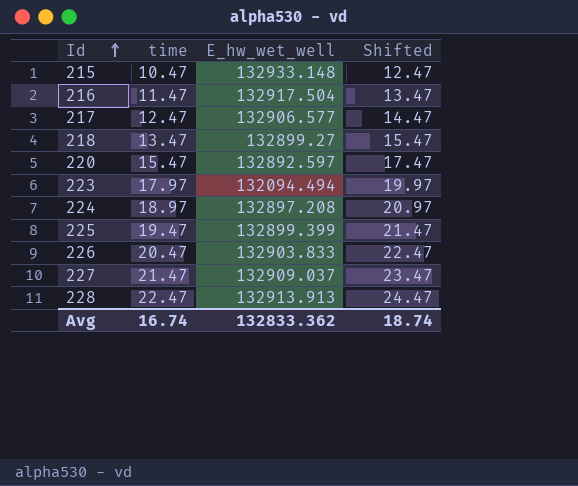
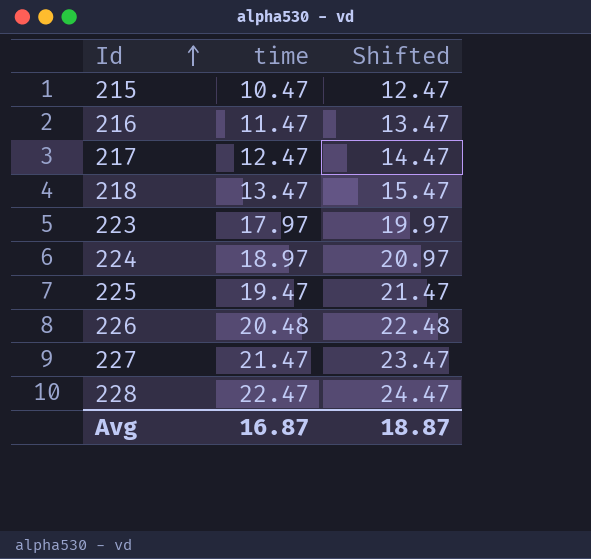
column E_hw_wet_well | position: 3 -> none
row 220: 15.47 | 132892.597 | 17.47 -> none
226 | time: 20.47 -> 20.48
226 | Shifted: 22.47 -> 22.48
Avg | time: 16.74 -> 16.87
Avg | Shifted: 18.74 -> 18.87

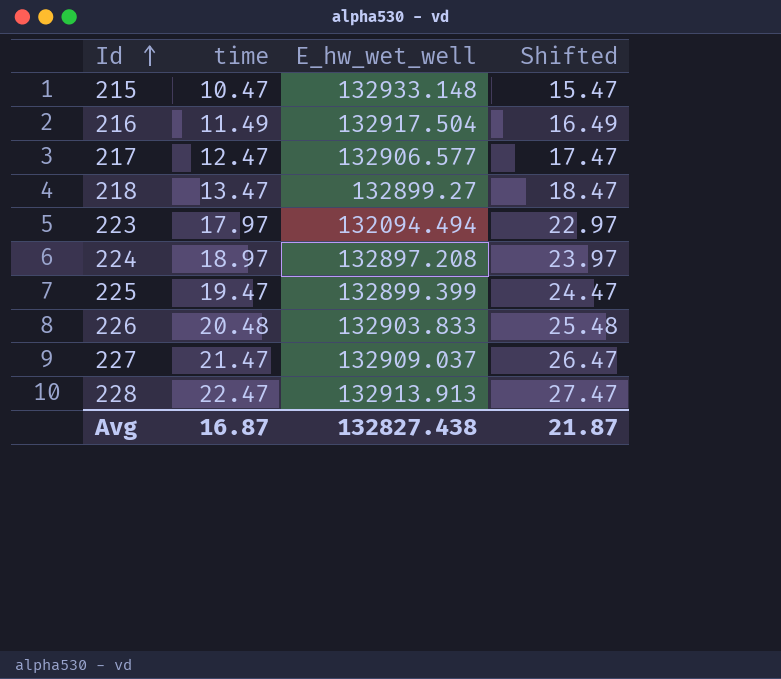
column E_hw_wet_well | position: none -> 3
column Shifted | formula: [time] + 2 -> [time] + 5
216 | time: 11.47 -> 11.49
Avg | Shifted: 18.87 -> 21.87

